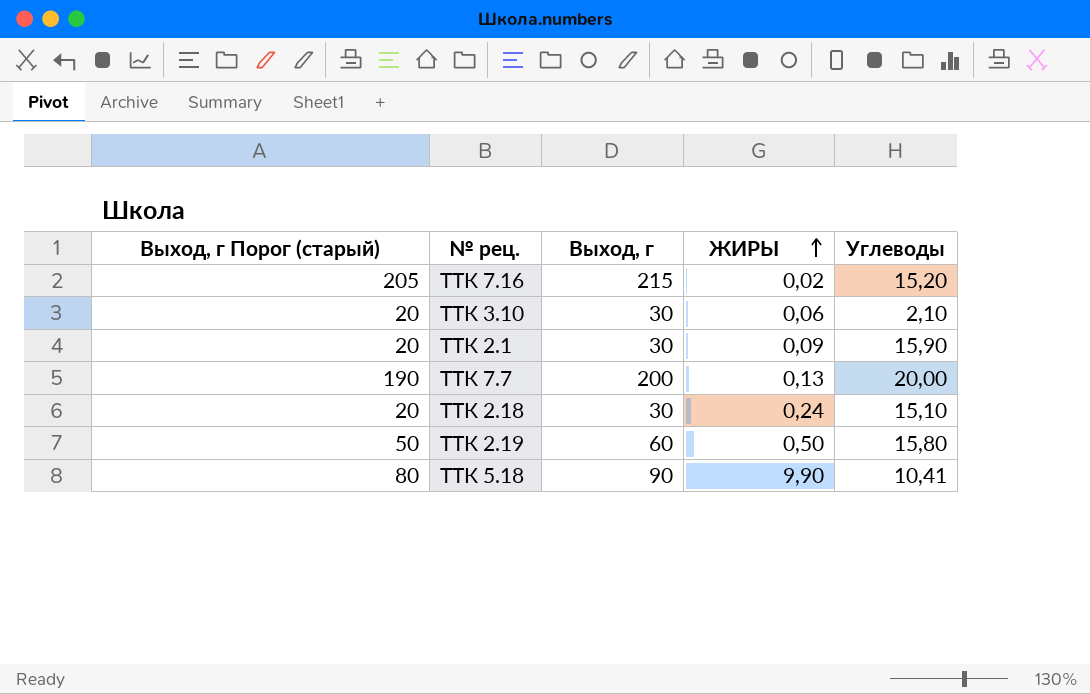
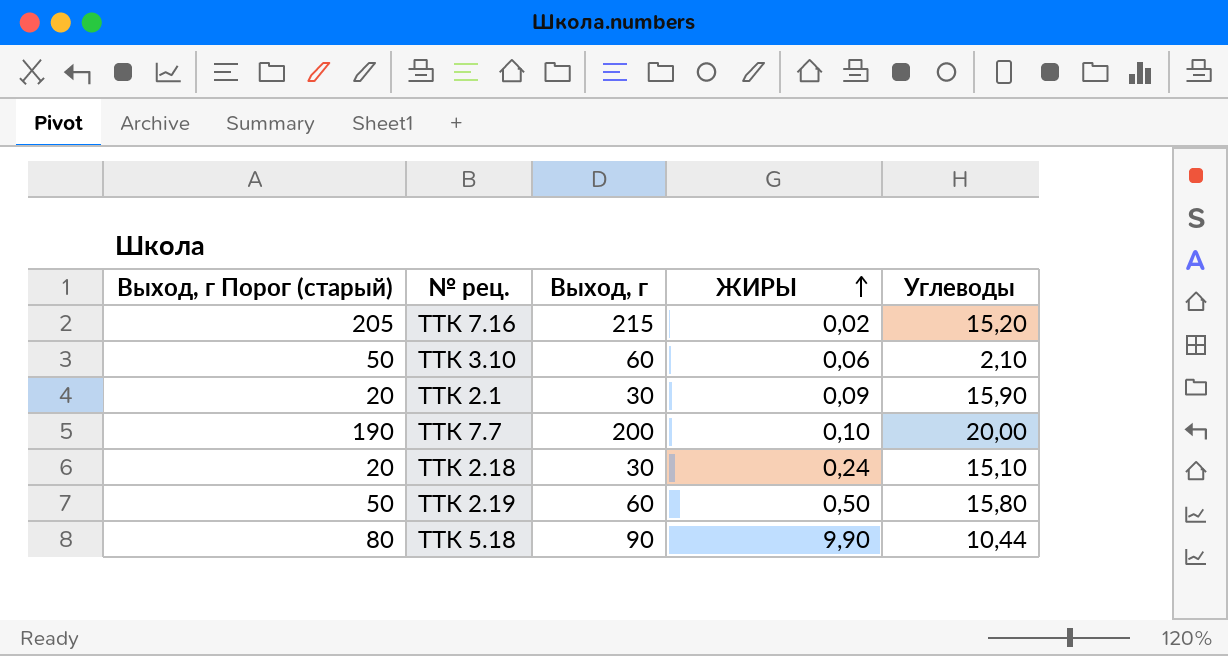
ТТК 3.10 | Выход, г Порог (старый): 20 -> 50
ТТК 3.10 | Выход, г: 30 -> 60
ТТК 7.7 | ЖИРЫ: 0,13 -> 0,10
ТТК 5.18 | Углеводы: 10,41 -> 10,44

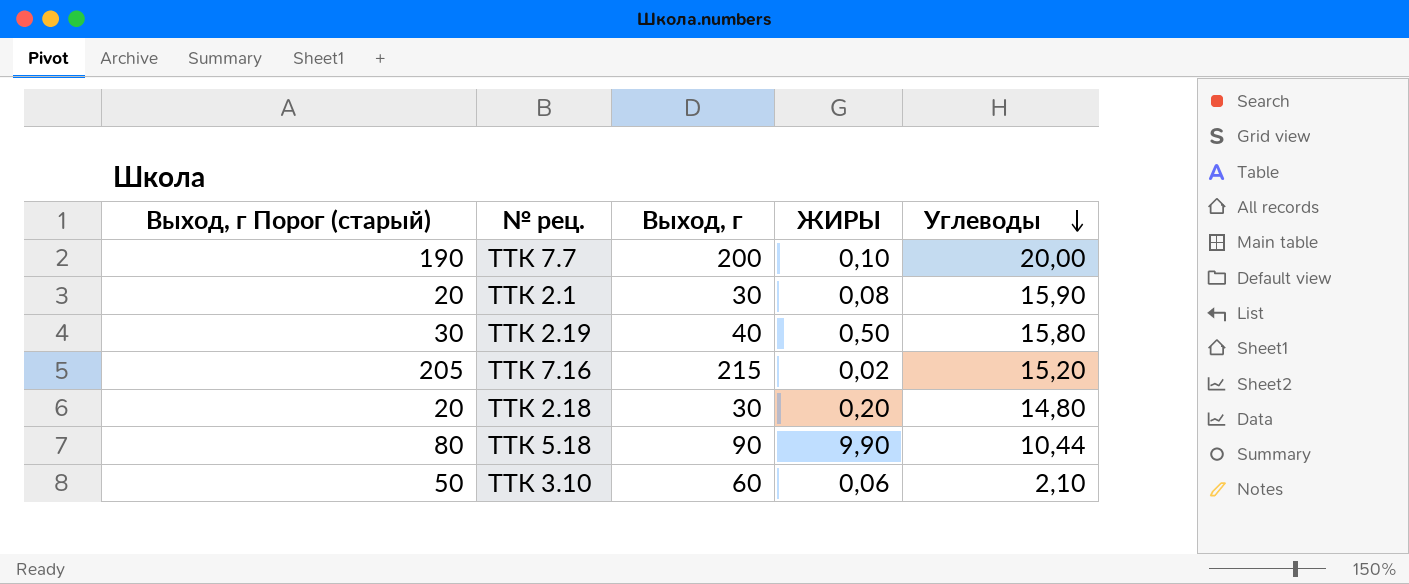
row order: ЖИРЫ ascending -> Углеводы descending
ТТК 2.1 | ЖИРЫ: 0,09 -> 0,08
ТТК 2.19 | Выход, г Порог (старый): 50 -> 30
ТТК 2.19 | Выход, г: 60 -> 40
ТТК 2.18 | ЖИРЫ: 0,24 -> 0,20
ТТК 2.18 | Углеводы: 15,10 -> 14,80

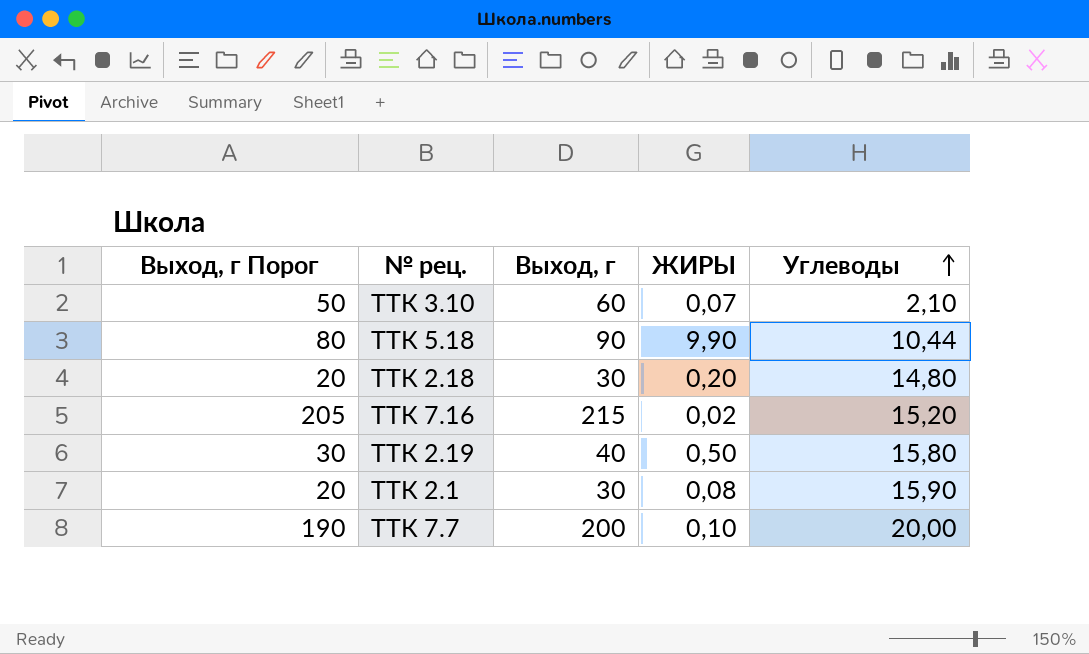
row order: Углеводы descending -> Углеводы ascending
column name: Выход, г Порог (старый) -> Выход, г Порог
ТТК 3.10 | ЖИРЫ: 0,06 -> 0,07

